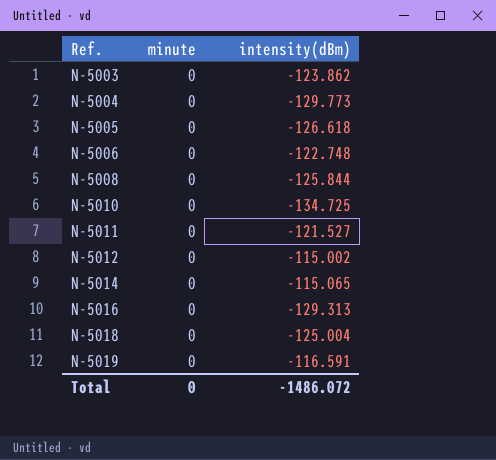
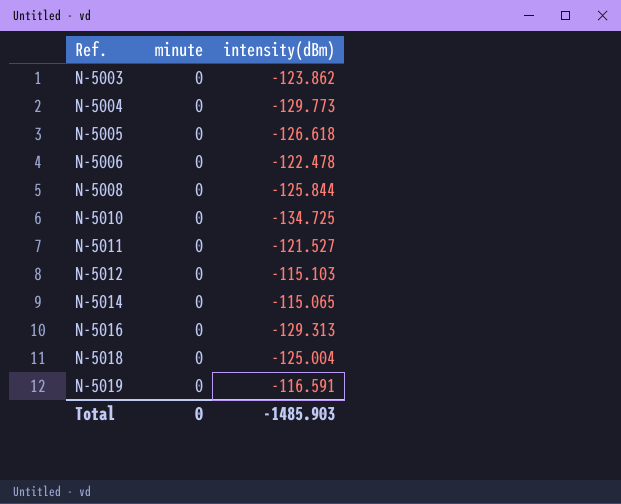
N-5006 | intensity(dBm): -122.748 -> -122.478
N-5012 | intensity(dBm): -115.002 -> -115.103
Total | intensity(dBm): -1486.072 -> -1485.903

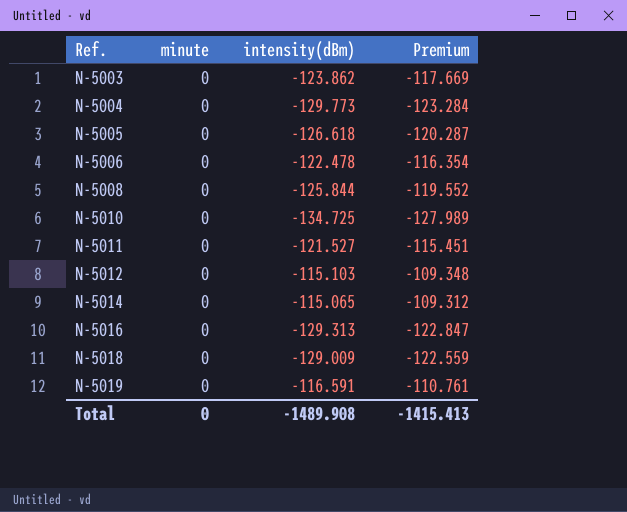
column Premium | formula: none -> [intensity(dBm)] * 0.95
N-5018 | intensity(dBm): -125.004 -> -129.009
Total | intensity(dBm): -1485.903 -> -1489.908

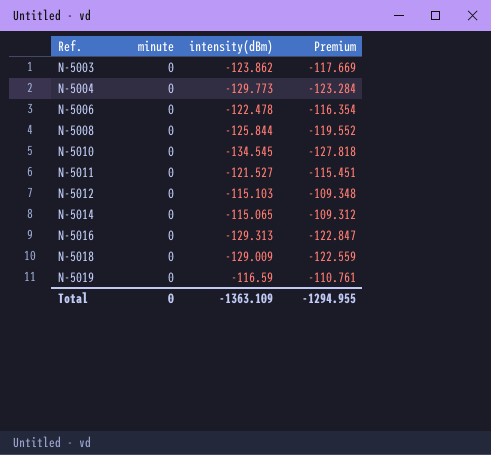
row N-5005: 0 | -126.618 | -120.287 -> none
N-5010 | intensity(dBm): -134.725 -> -134.545
N-5010 | Premium: -127.989 -> -127.818
N-5019 | intensity(dBm): -116.591 -> -116.59
Total | intensity(dBm): -1489.908 -> -1363.109
Total | Premium: -1415.413 -> -1294.955

